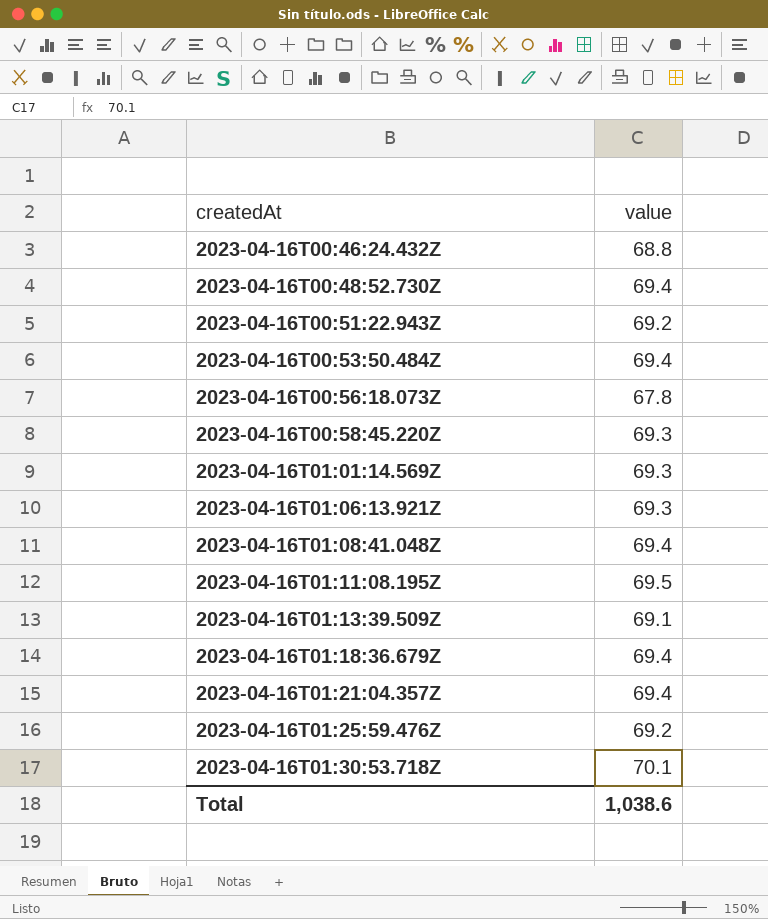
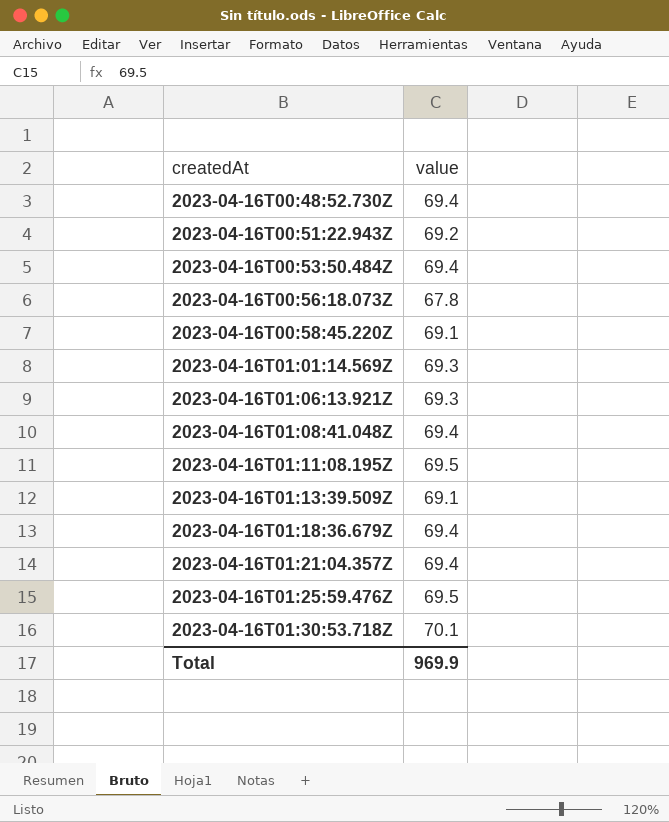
row 2023-04-16T00:46:24.432Z: 68.8 -> none
2023-04-16T00:58:45.220Z | value: 69.3 -> 69.1
2023-04-16T01:25:59.476Z | value: 69.2 -> 69.5
Total | value: 1,038.6 -> 969.9

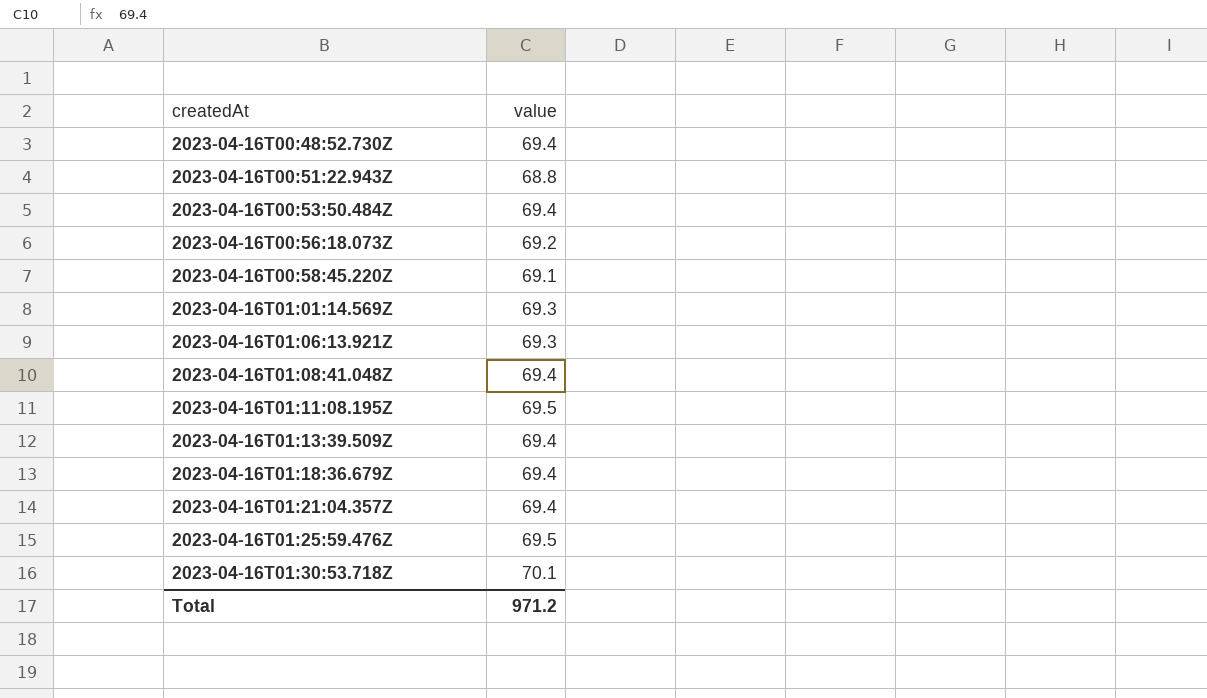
2023-04-16T00:51:22.943Z | value: 69.2 -> 68.8
2023-04-16T00:56:18.073Z | value: 67.8 -> 69.2
2023-04-16T01:13:39.509Z | value: 69.1 -> 69.4
Total | value: 969.9 -> 971.2

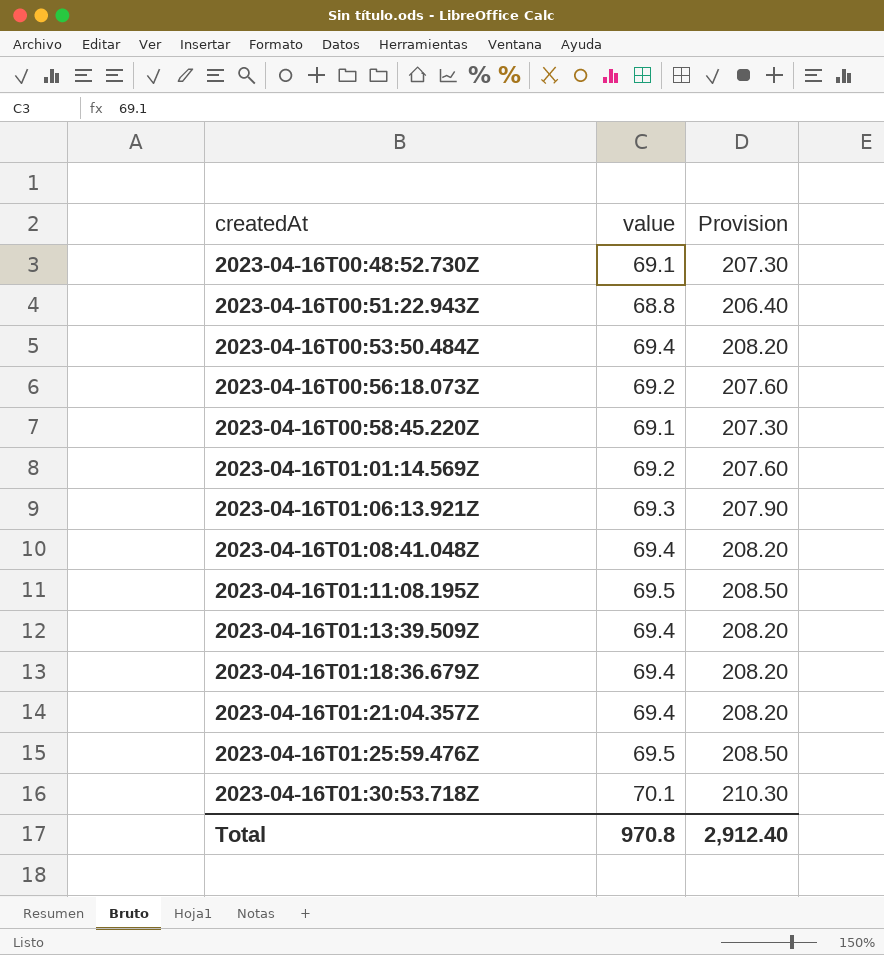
column Provision | formula: none -> [value] * 3
2023-04-16T00:48:52.730Z | value: 69.4 -> 69.1
2023-04-16T01:01:14.569Z | value: 69.3 -> 69.2
Total | value: 971.2 -> 970.8

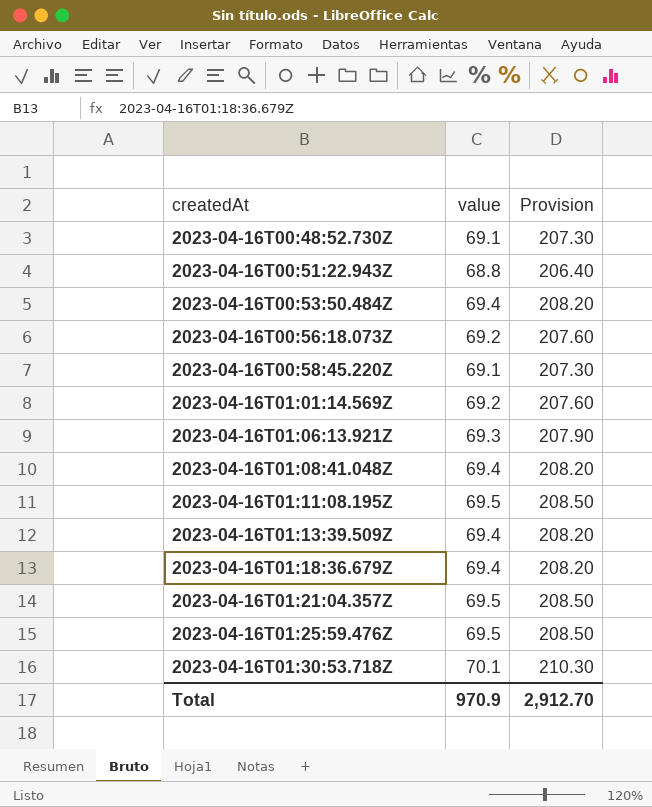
2023-04-16T01:21:04.357Z | value: 69.4 -> 69.5
2023-04-16T01:21:04.357Z | Provision: 208.20 -> 208.50
Total | value: 970.8 -> 970.9
Total | Provision: 2,912.40 -> 2,912.70

